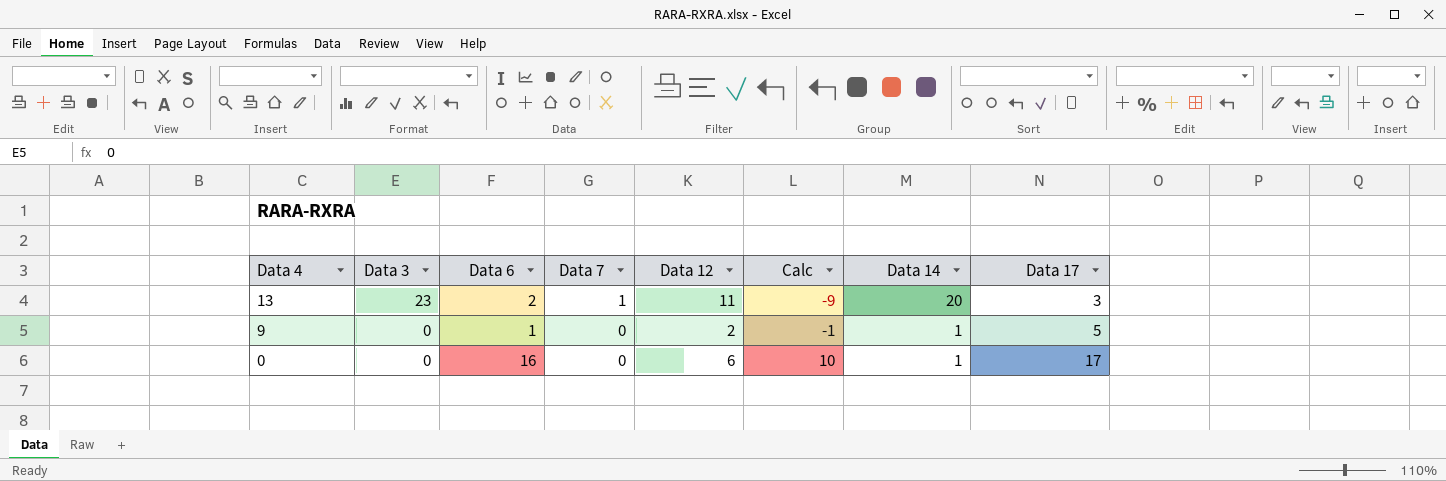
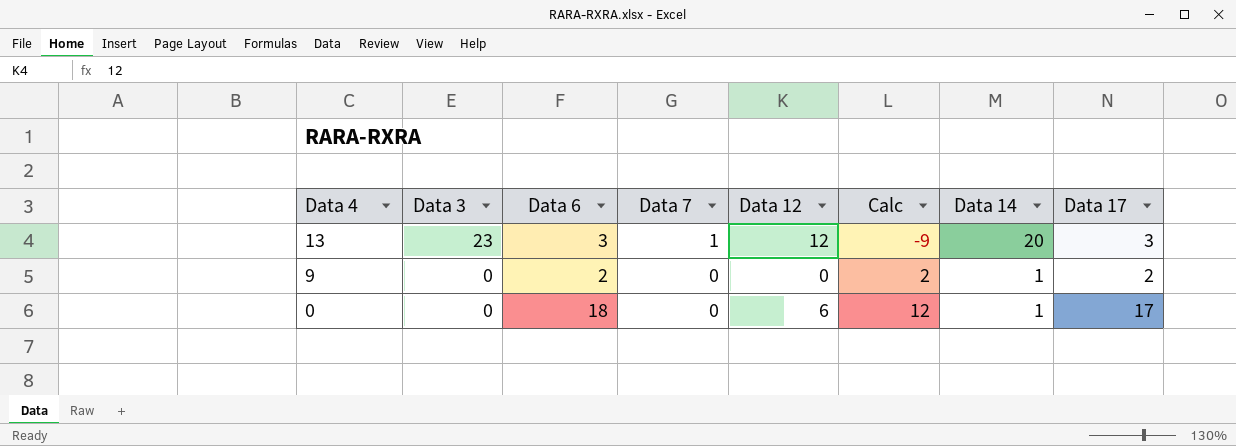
13 | Data 6: 2 -> 3
13 | Data 12: 11 -> 12
9 | Data 6: 1 -> 2
9 | Data 12: 2 -> 0
9 | Calc: -1 -> 2
9 | Data 17: 5 -> 2
0 | Data 6: 16 -> 18
0 | Calc: 10 -> 12

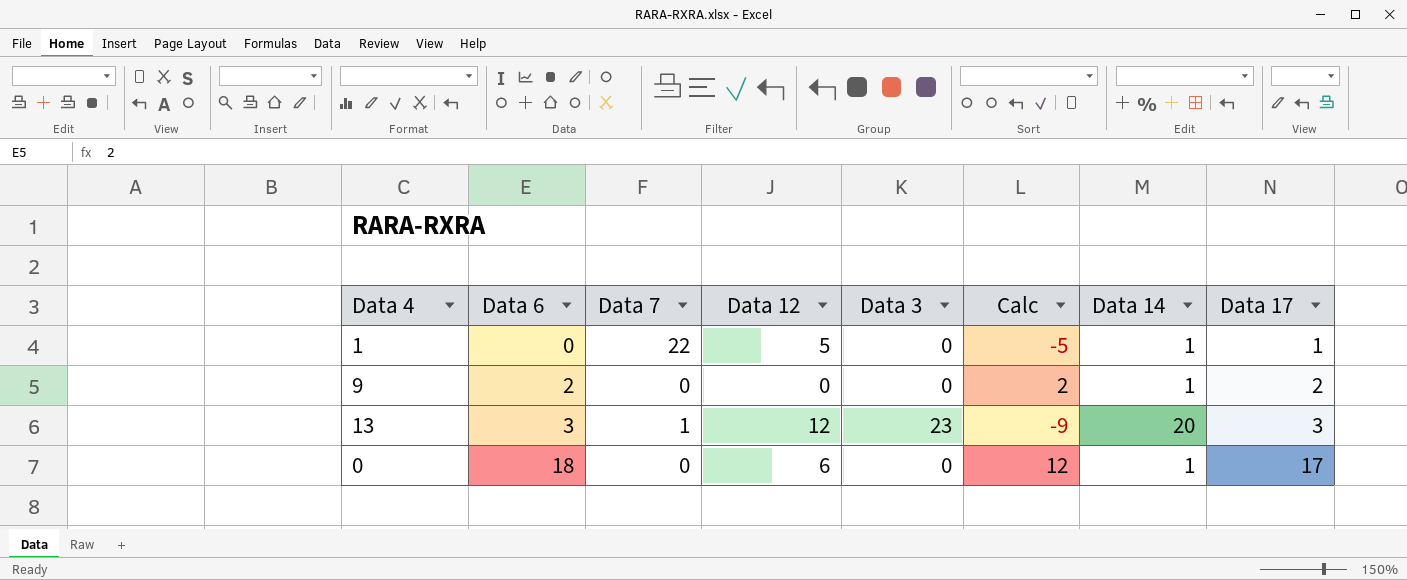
row order: Data 4 descending -> Data 6 ascending
column Data 3 | position: 2 -> 5
row 1: none -> 0 | 22 | 5 | 0 | -5 | 1 | 1

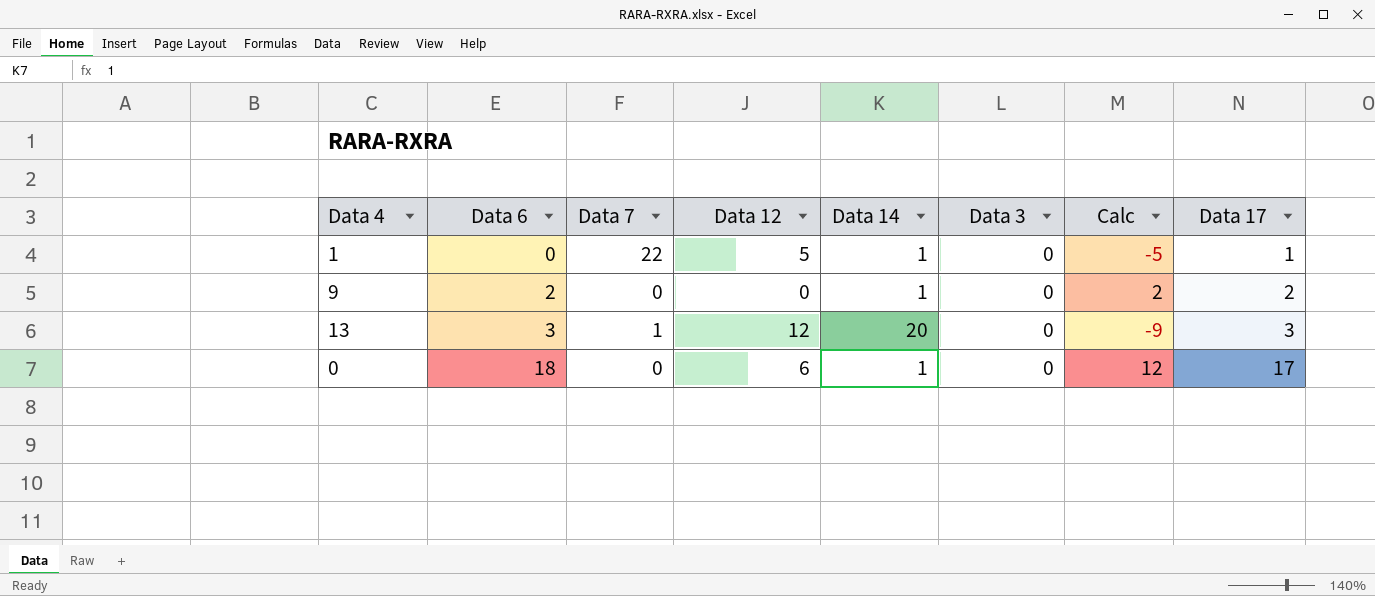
column Data 14 | position: 7 -> 5
13 | Data 3: 23 -> 0

